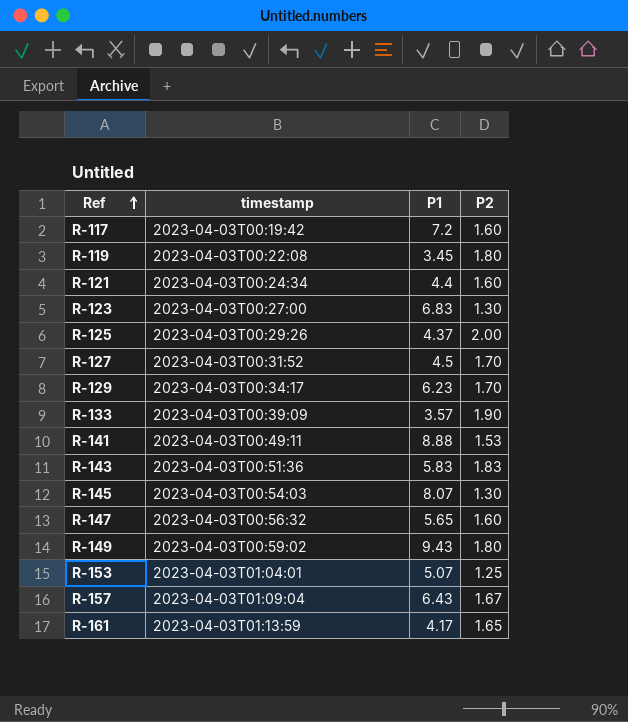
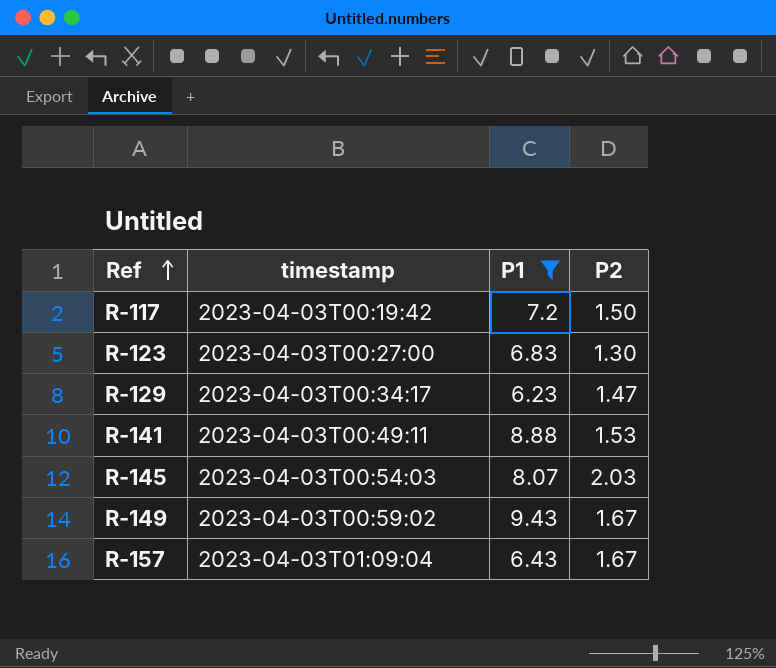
filter: none -> P1 >= 6.23
R-117 | P2: 1.60 -> 1.50
R-129 | P2: 1.70 -> 1.47
R-145 | P2: 1.30 -> 2.03
R-149 | P2: 1.80 -> 1.67

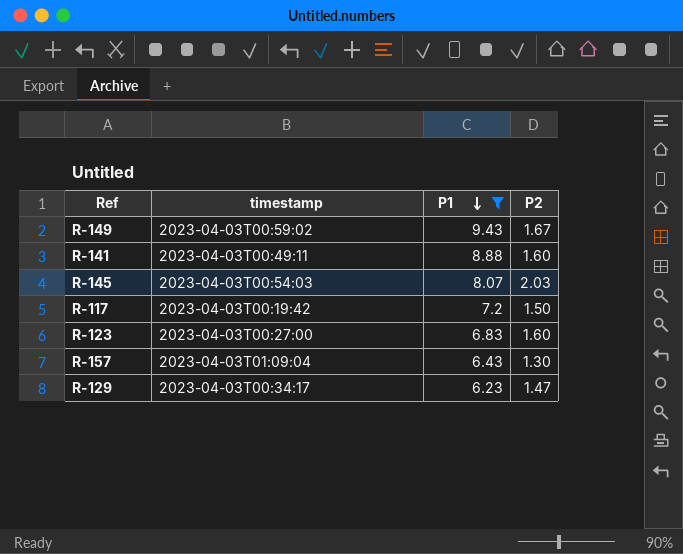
row order: Ref ascending -> P1 descending
R-141 | P2: 1.53 -> 1.60
R-123 | P2: 1.30 -> 1.60
R-157 | P2: 1.67 -> 1.30

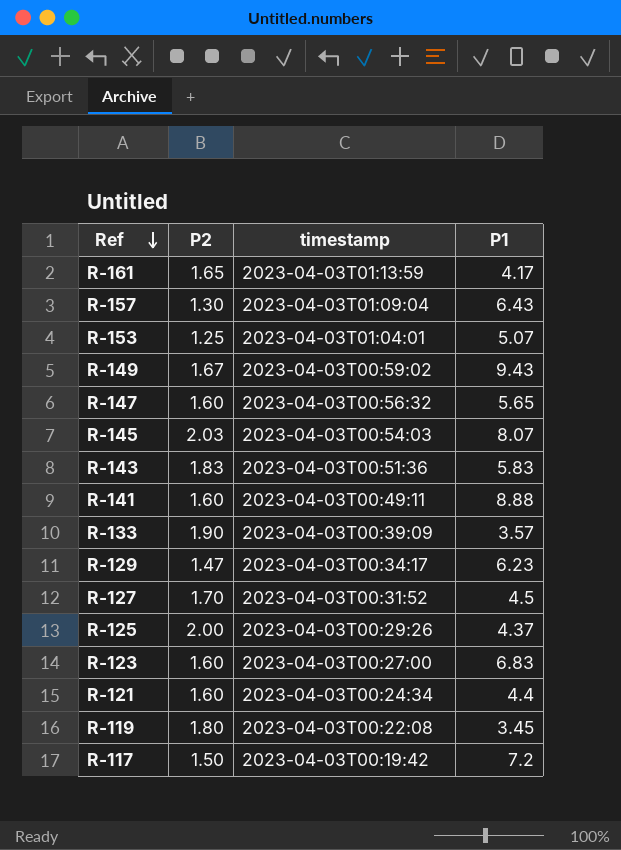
filter: P1 >= 6.23 -> none
row order: P1 descending -> Ref descending
column P2 | position: 4 -> 2

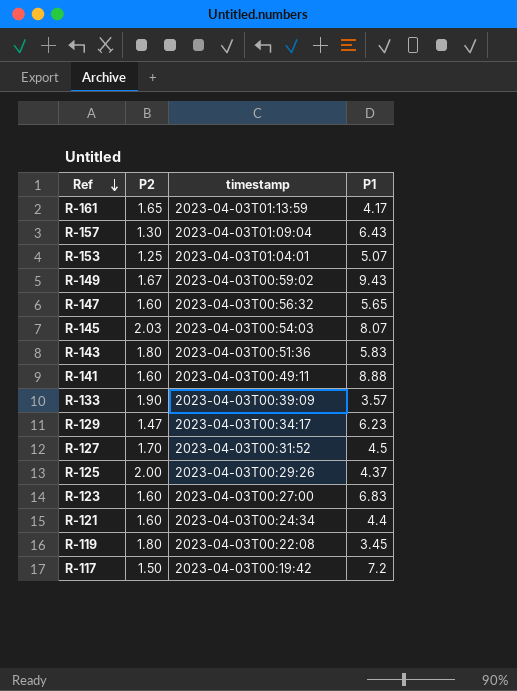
R-143 | P2: 1.83 -> 1.80

